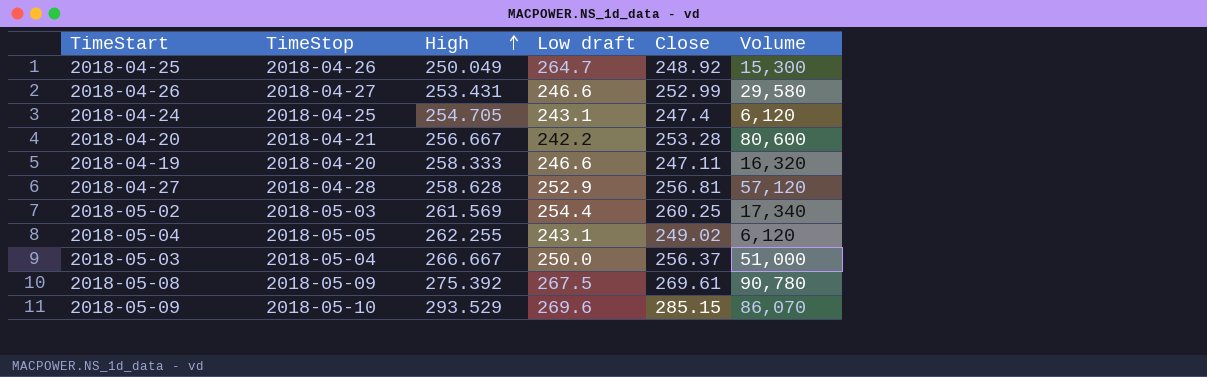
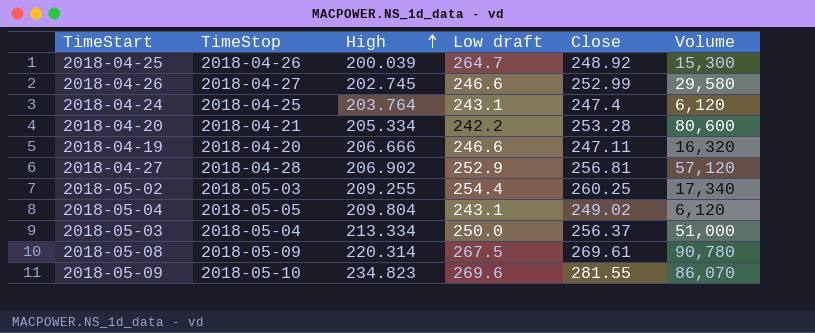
2018-04-25 | High: 250.049 -> 200.039
2018-04-26 | High: 253.431 -> 202.745
2018-04-24 | High: 254.705 -> 203.764
2018-04-20 | High: 256.667 -> 205.334
2018-04-19 | High: 258.333 -> 206.666
2018-04-27 | High: 258.628 -> 206.902
2018-05-02 | High: 261.569 -> 209.255
2018-05-04 | High: 262.255 -> 209.804
2018-05-03 | High: 266.667 -> 213.334
2018-05-08 | High: 275.392 -> 220.314
2018-05-09 | High: 293.529 -> 234.823
2018-05-09 | Close: 285.15 -> 281.55

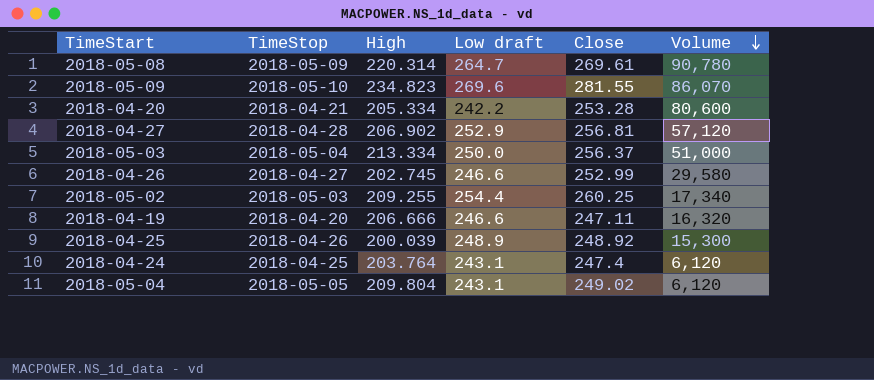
row order: High ascending -> Volume descending
2018-05-08 | Low draft: 267.5 -> 264.7
2018-04-25 | Low draft: 264.7 -> 248.9

